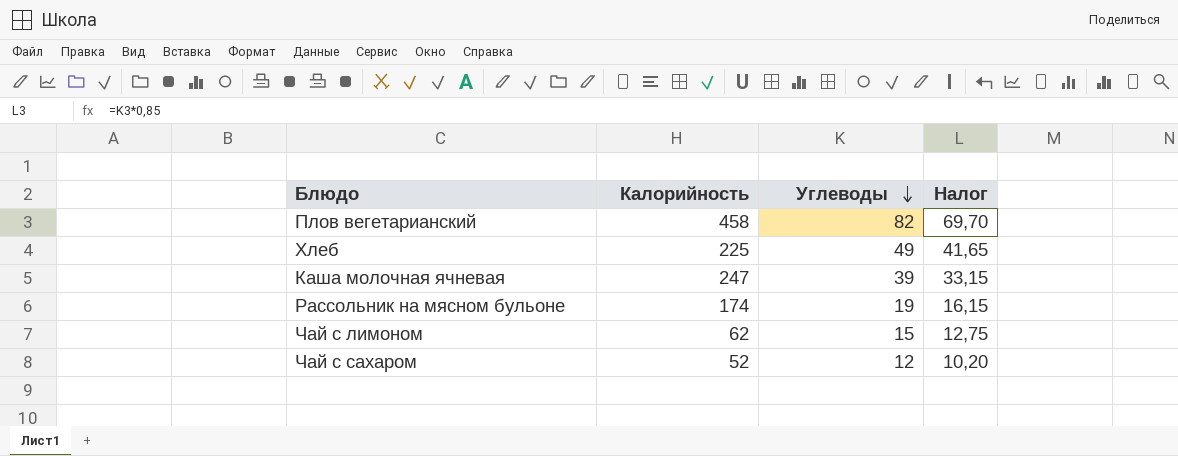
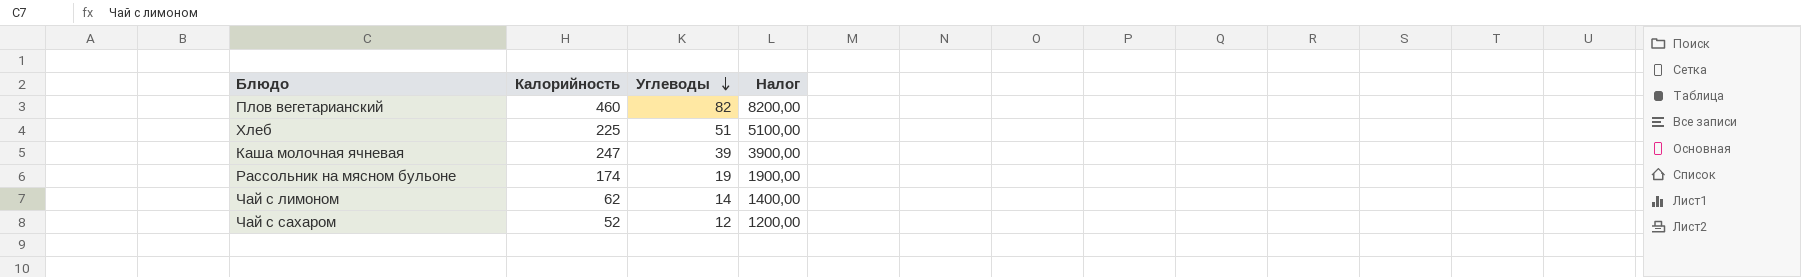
column Налог | formula: [Углеводы] * 0,85 -> [Углеводы] * 100
Плов вегетарианский | Калорийность: 458 -> 460
Хлеб | Углеводы: 49 -> 51
Чай с лимоном | Углеводы: 15 -> 14

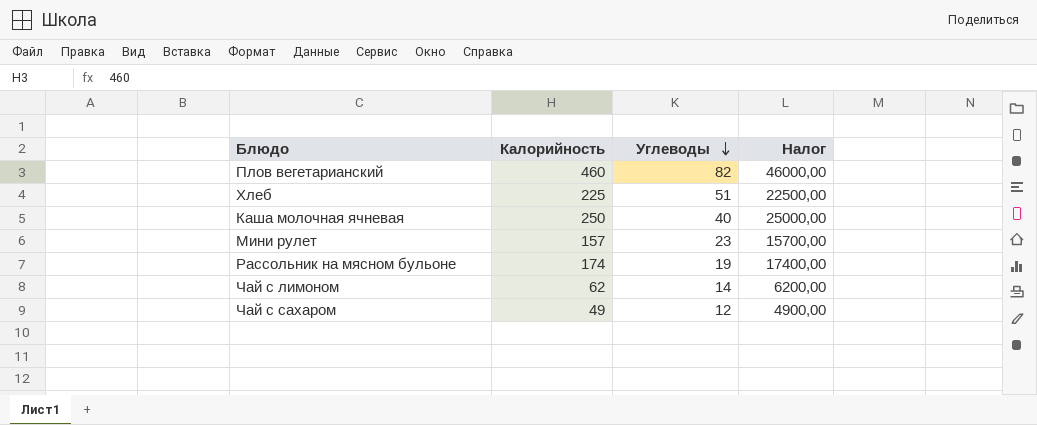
column Налог | formula: [Углеводы] * 100 -> [Калорийность] * 100
Каша молочная ячневая | Калорийность: 247 -> 250
Каша молочная ячневая | Углеводы: 39 -> 40
row Мини рулет: none -> 157 | 23 | 15700,00
Чай с сахаром | Калорийность: 52 -> 49

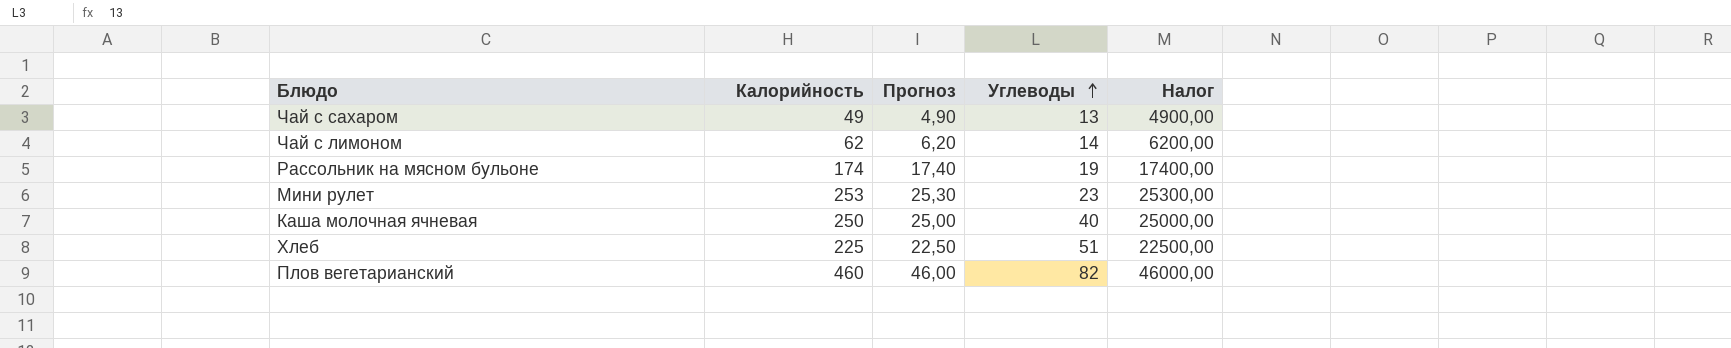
row order: Углеводы descending -> Углеводы ascending
column Прогноз | formula: none -> [Калорийность] * 0,1
Чай с сахаром | Углеводы: 12 -> 13
Мини рулет | Калорийность: 157 -> 253
Мини рулет | Налог: 15700,00 -> 25300,00

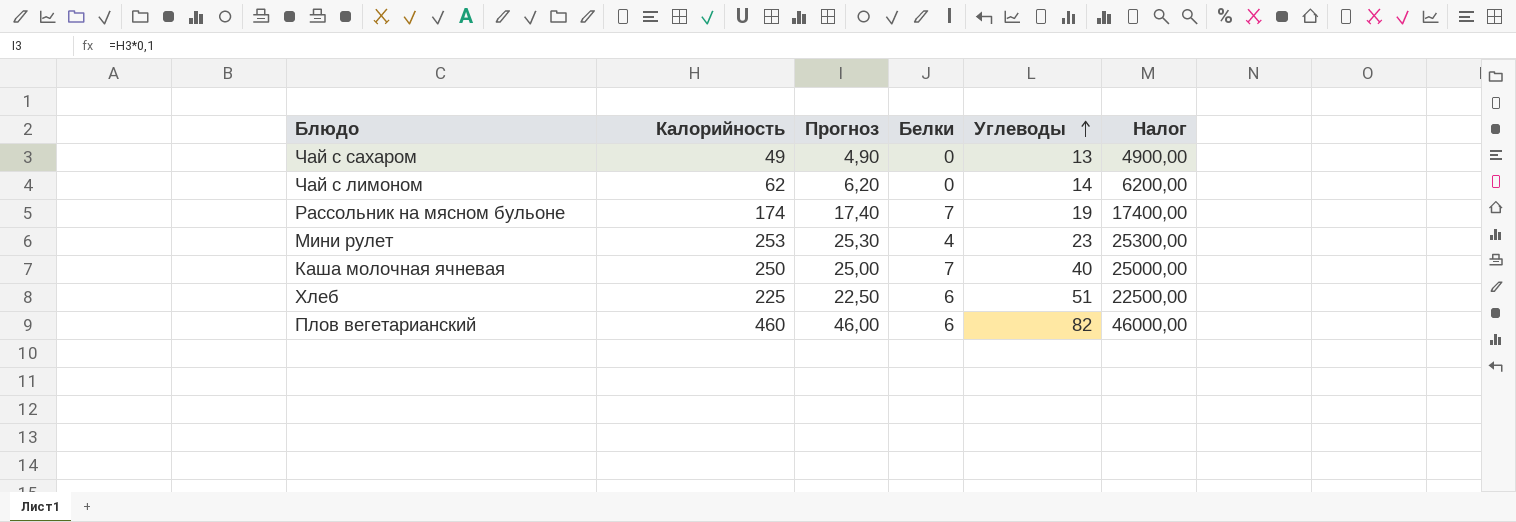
column Белки | position: none -> 4

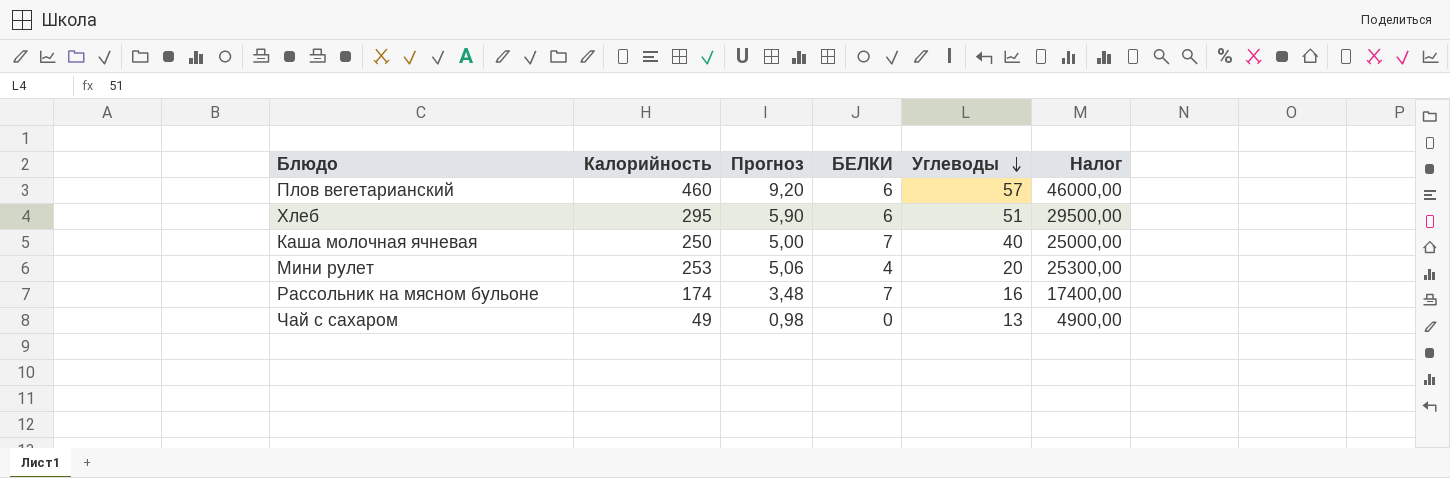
row order: Углеводы ascending -> Углеводы descending
column Прогноз | formula: [Калорийность] * 0,1 -> [Калорийность] * 0,02
column name: Белки -> БЕЛКИ
row Чай с лимоном: 62 | 6,20 | 0 | 14 | 6200,00 -> none
Плов вегетарианский | Углеводы: 82 -> 57
Хлеб | Калорийность: 225 -> 295
Хлеб | Налог: 22500,00 -> 29500,00
Мини рулет | Углеводы: 23 -> 20
Рассольник на мясном бульоне | Углеводы: 19 -> 16

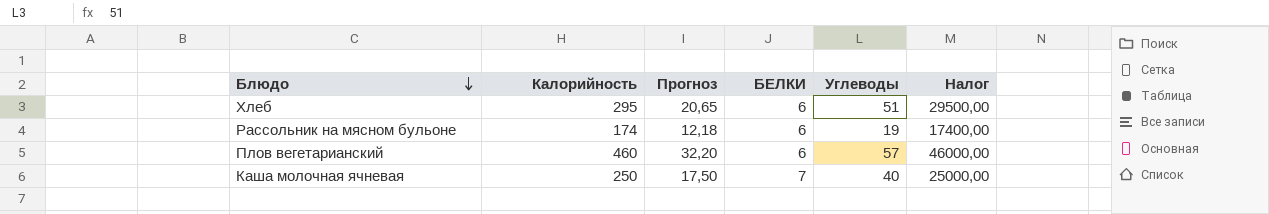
row order: Углеводы descending -> Блюдо descending
column Прогноз | formula: [Калорийность] * 0,02 -> [Калорийность] * 0,07
row Мини рулет: 253 | 5,06 | 4 | 20 | 25300,00 -> none
row Чай с сахаром: 49 | 0,98 | 0 | 13 | 4900,00 -> none
Рассольник на мясном бульоне | БЕЛКИ: 7 -> 6
Рассольник на мясном бульоне | Углеводы: 16 -> 19

